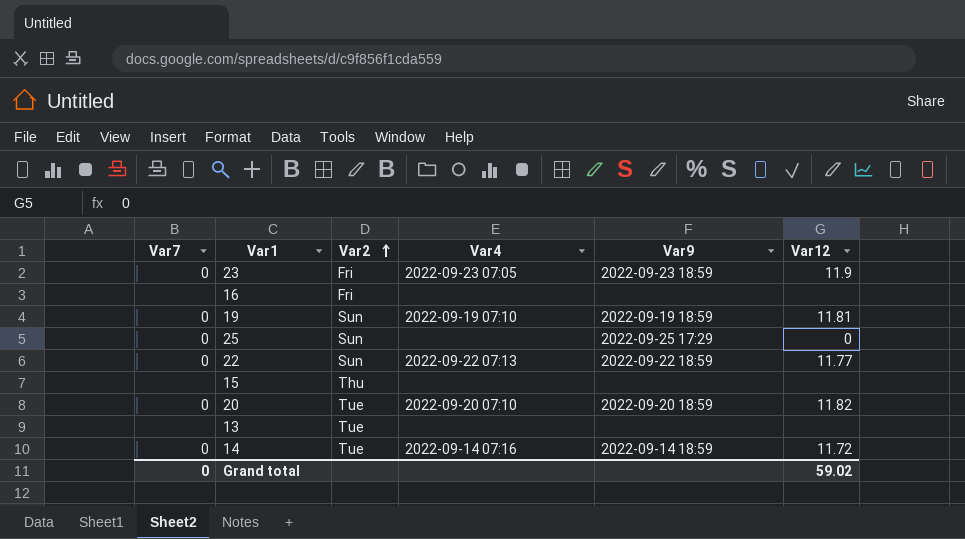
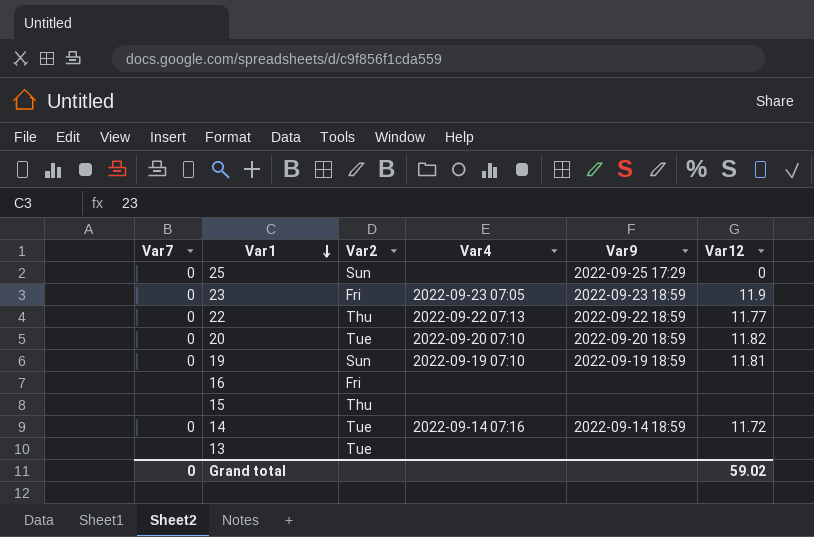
row order: Var2 ascending -> Var1 descending
22 | Var2: Sun -> Thu

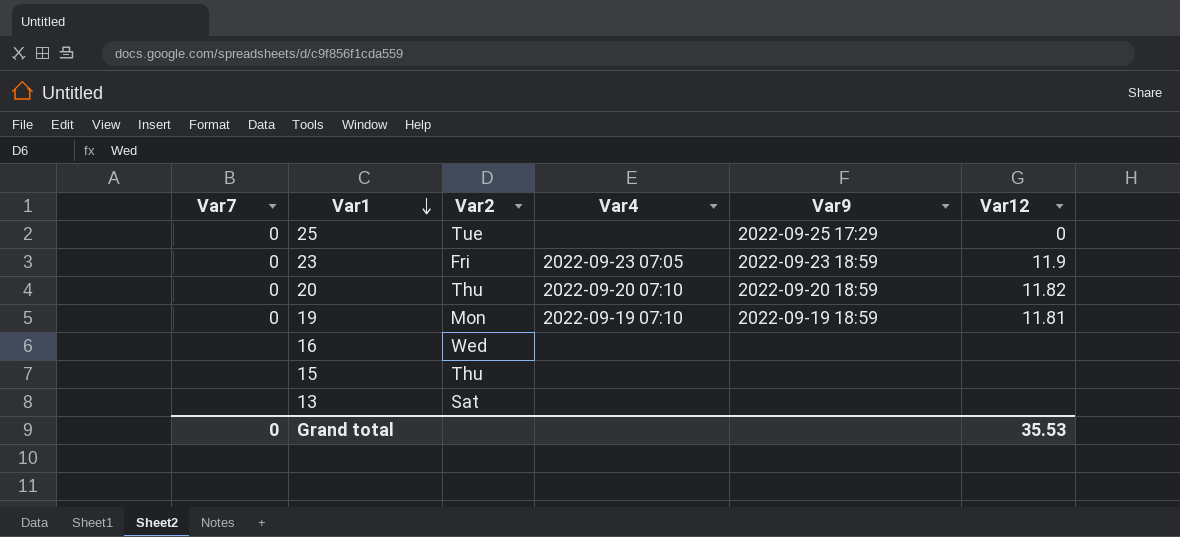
row 22: 0 | Thu | 2022-09-22 07:13 | 2022-09-22 18:59 | 11.77 -> none
row 14: 0 | Tue | 2022-09-14 07:16 | 2022-09-14 18:59 | 11.72 -> none
25 | Var2: Sun -> Tue
20 | Var2: Tue -> Thu
19 | Var2: Sun -> Mon
16 | Var2: Fri -> Wed
13 | Var2: Tue -> Sat
Grand total | Var12: 59.02 -> 35.53

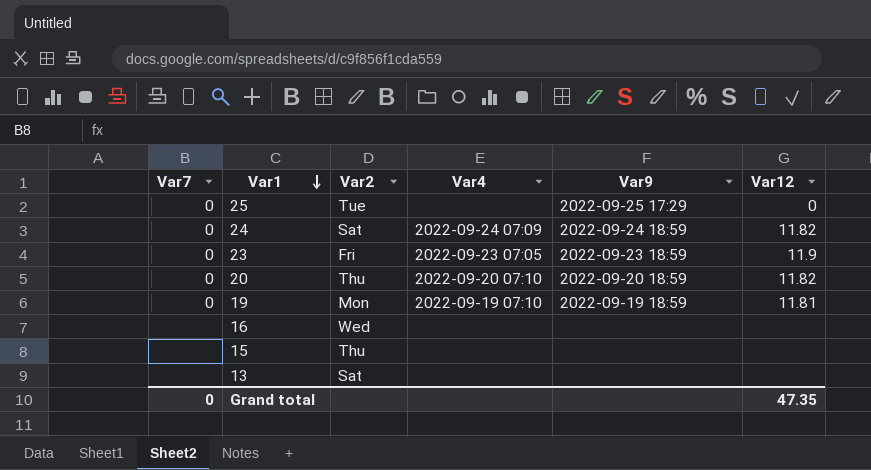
row 24: none -> 0 | Sat | 2022-09-24 07:09 | 2022-09-24 18:59 | 11.82
Grand total | Var12: 35.53 -> 47.35

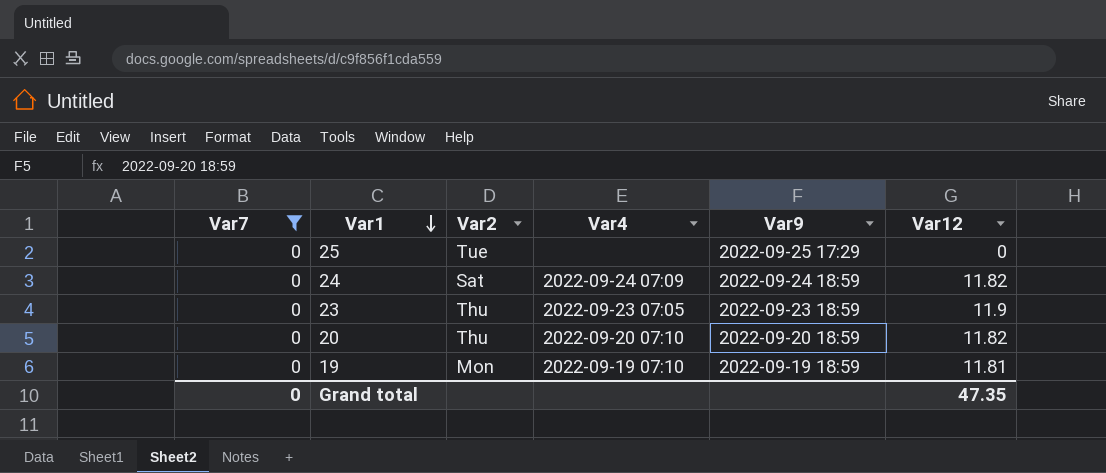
filter: none -> Var7 = 0
23 | Var2: Fri -> Thu

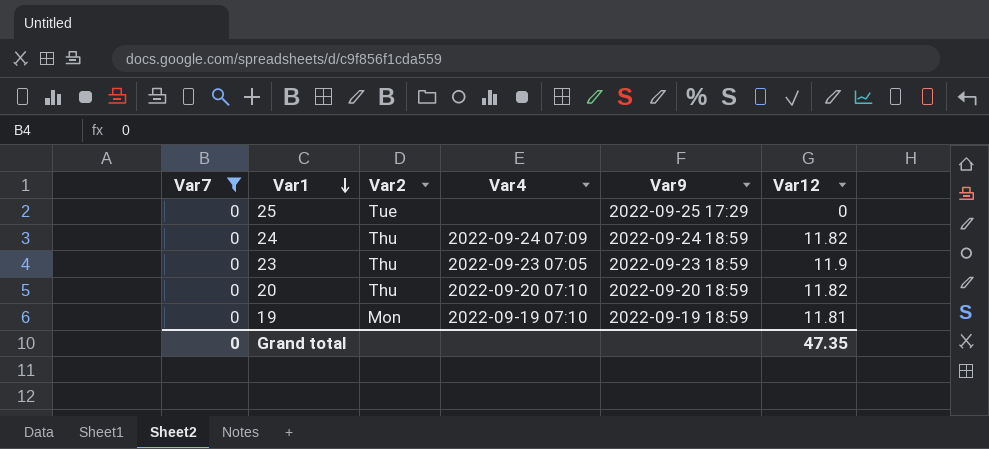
24 | Var2: Sat -> Thu

